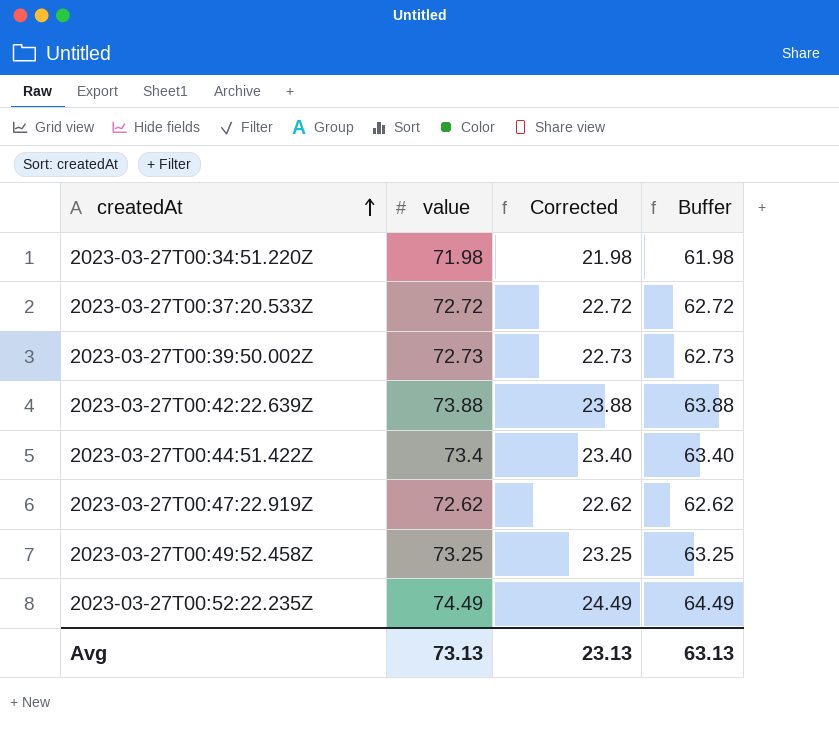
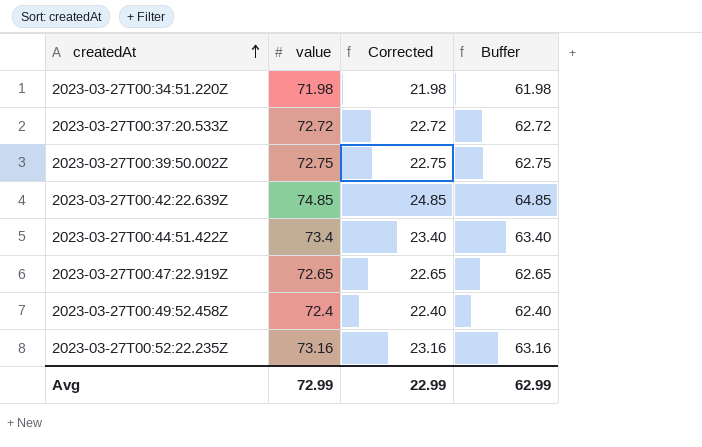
2023-03-27T00:39:50.002Z | value: 72.73 -> 72.75
2023-03-27T00:39:50.002Z | Corrected: 22.73 -> 22.75
2023-03-27T00:39:50.002Z | Buffer: 62.73 -> 62.75
2023-03-27T00:42:22.639Z | value: 73.88 -> 74.85
2023-03-27T00:42:22.639Z | Corrected: 23.88 -> 24.85
2023-03-27T00:42:22.639Z | Buffer: 63.88 -> 64.85
2023-03-27T00:47:22.919Z | value: 72.62 -> 72.65
2023-03-27T00:47:22.919Z | Corrected: 22.62 -> 22.65
2023-03-27T00:47:22.919Z | Buffer: 62.62 -> 62.65
2023-03-27T00:49:52.458Z | value: 73.25 -> 72.4
2023-03-27T00:49:52.458Z | Corrected: 23.25 -> 22.40
2023-03-27T00:49:52.458Z | Buffer: 63.25 -> 62.40
2023-03-27T00:52:22.235Z | value: 74.49 -> 73.16
2023-03-27T00:52:22.235Z | Corrected: 24.49 -> 23.16
2023-03-27T00:52:22.235Z | Buffer: 64.49 -> 63.16
Avg | value: 73.13 -> 72.99
Avg | Corrected: 23.13 -> 22.99
Avg | Buffer: 63.13 -> 62.99

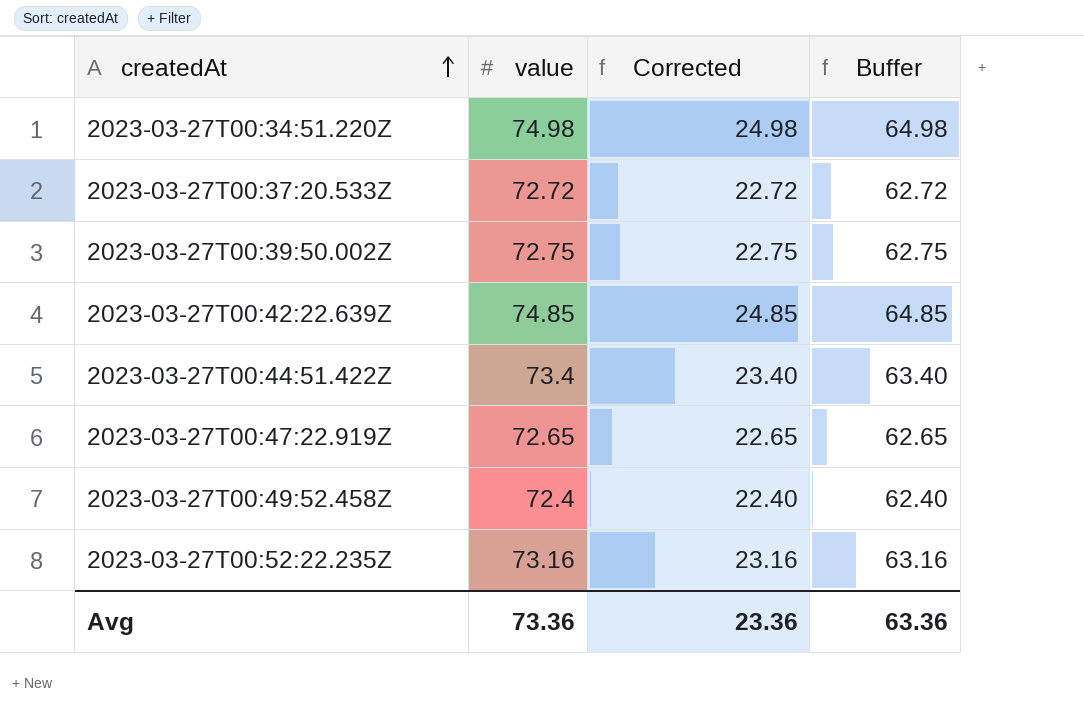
2023-03-27T00:34:51.220Z | value: 71.98 -> 74.98
2023-03-27T00:34:51.220Z | Corrected: 21.98 -> 24.98
2023-03-27T00:34:51.220Z | Buffer: 61.98 -> 64.98
Avg | value: 72.99 -> 73.36
Avg | Corrected: 22.99 -> 23.36
Avg | Buffer: 62.99 -> 63.36

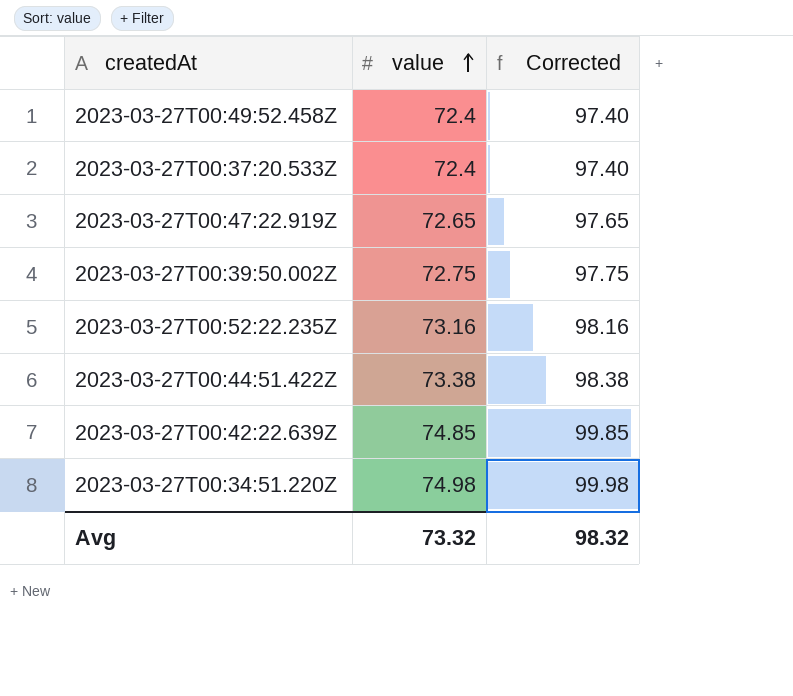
row order: createdAt ascending -> value ascending
column Buffer | formula: [value] - 10 -> none
column Corrected | formula: [value] - 50 -> [value] + 25
2023-03-27T00:37:20.533Z | value: 72.72 -> 72.4
2023-03-27T00:44:51.422Z | value: 73.4 -> 73.38
Avg | value: 73.36 -> 73.32
Avg | Corrected: 23.36 -> 98.32

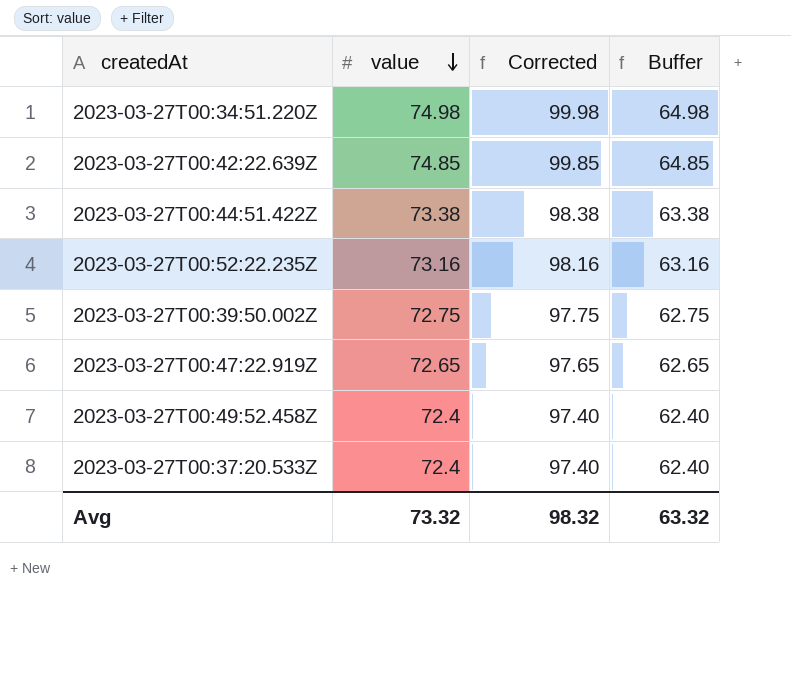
row order: value ascending -> value descending
column Buffer | formula: none -> [value] - 10

